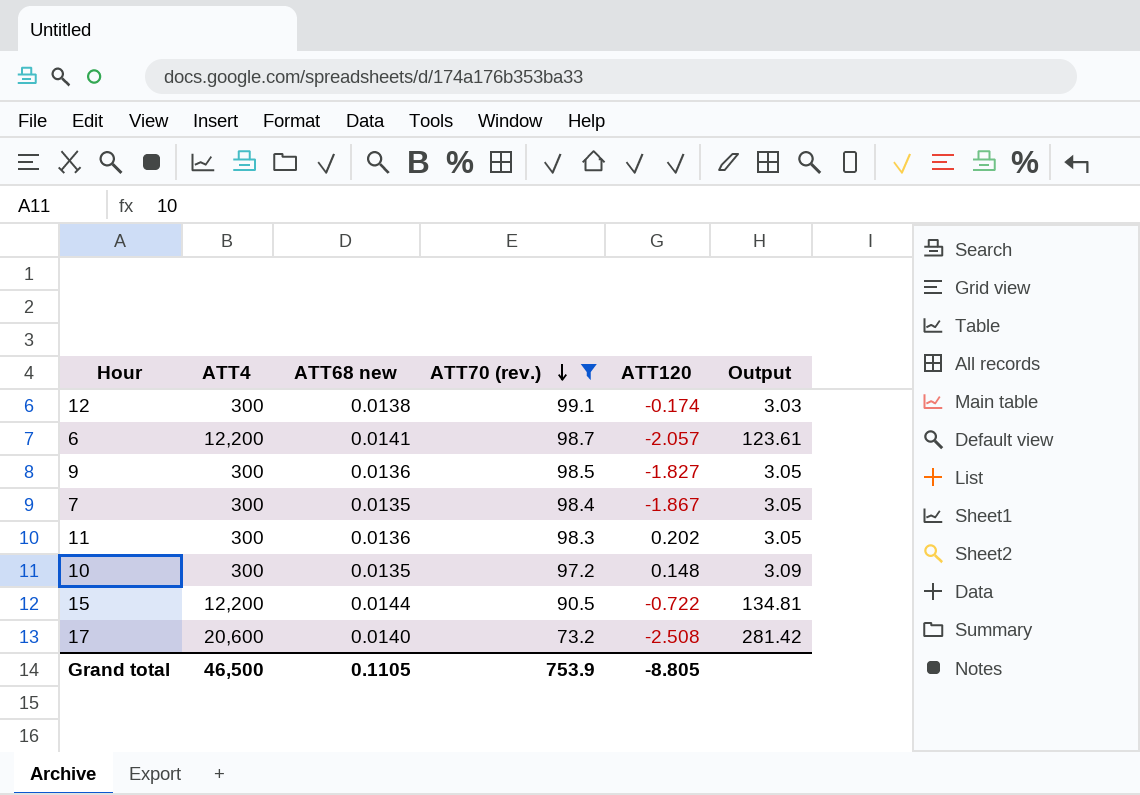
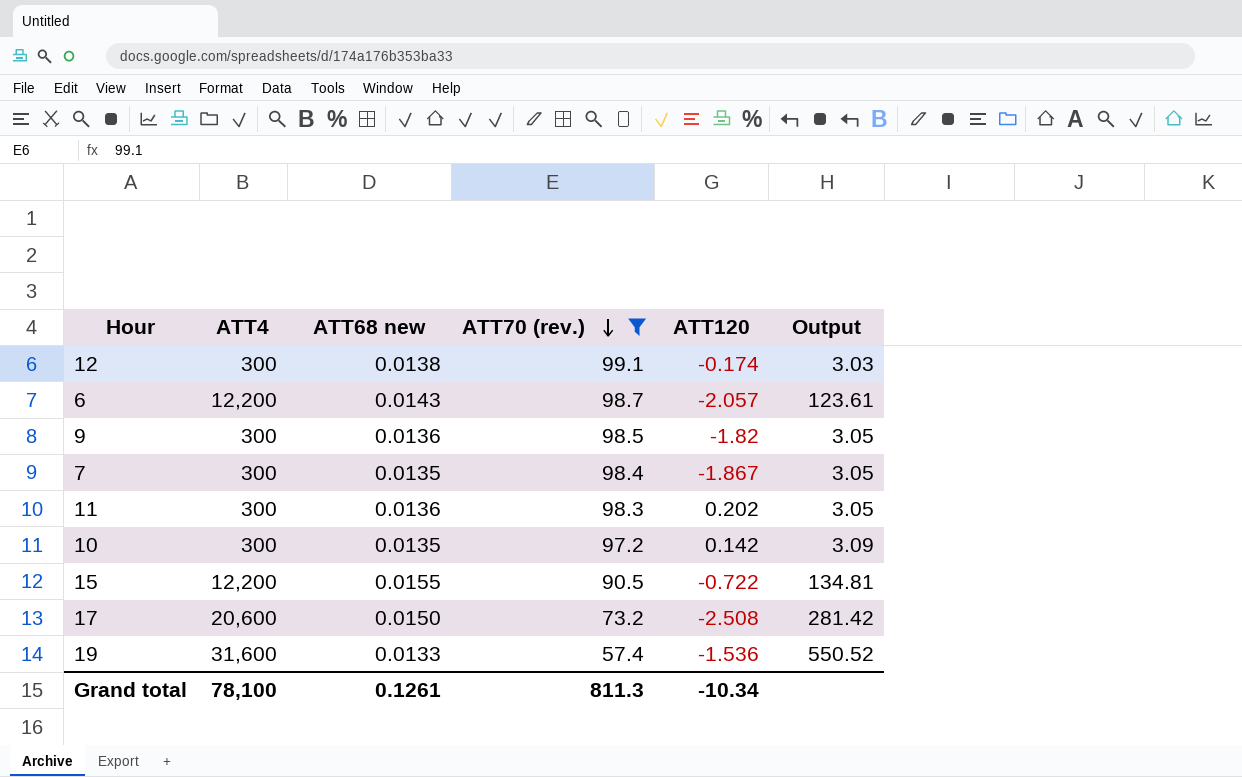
6 | ATT68 new: 0.0141 -> 0.0143
9 | ATT120: -1.827 -> -1.82
10 | ATT120: 0.148 -> 0.142
15 | ATT68 new: 0.0144 -> 0.0155
17 | ATT68 new: 0.0140 -> 0.0150
row 19: none -> 31,600 | 0.0133 | 57.4 | -1.536 | 550.52
Grand total | ATT4: 46,500 -> 78,100
Grand total | ATT68 new: 0.1105 -> 0.1261
Grand total | ATT70 (rev.): 753.9 -> 811.3
Grand total | ATT120: -8.805 -> -10.34

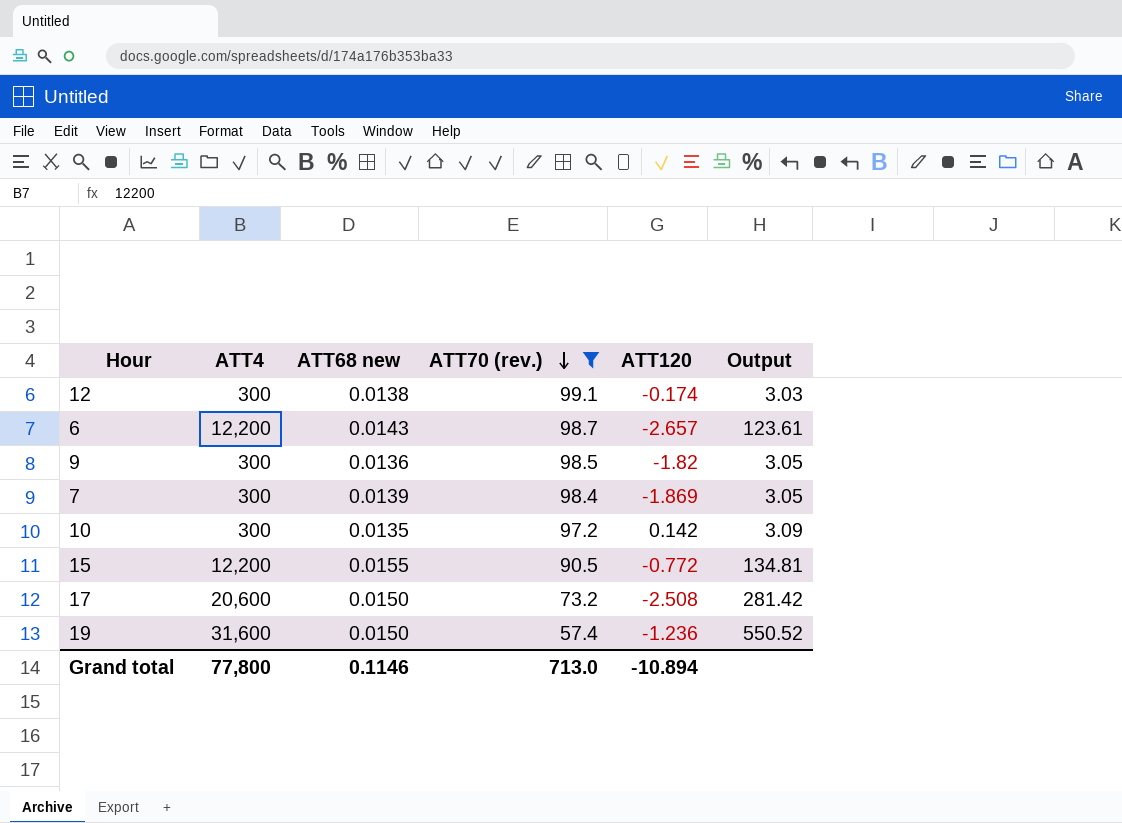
row 11: 300 | 0.0136 | 98.3 | 0.202 | 3.05 -> none
6 | ATT120: -2.057 -> -2.657
7 | ATT68 new: 0.0135 -> 0.0139
7 | ATT120: -1.867 -> -1.869
15 | ATT120: -0.722 -> -0.772
19 | ATT68 new: 0.0133 -> 0.0150
19 | ATT120: -1.536 -> -1.236
Grand total | ATT4: 78,100 -> 77,800
Grand total | ATT68 new: 0.1261 -> 0.1146
Grand total | ATT70 (rev.): 811.3 -> 713.0
Grand total | ATT120: -10.34 -> -10.894

